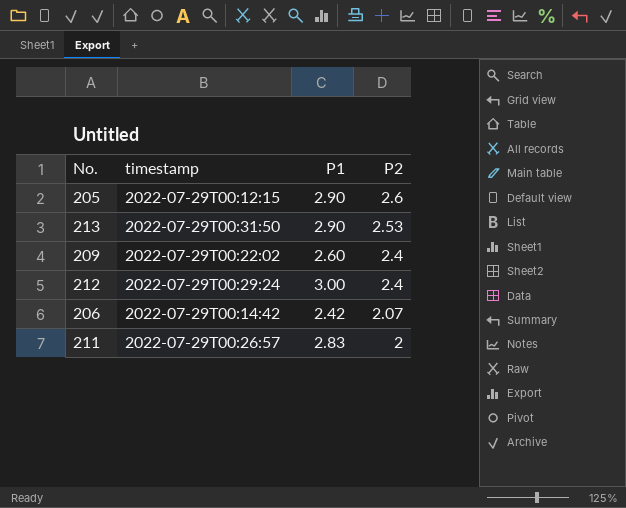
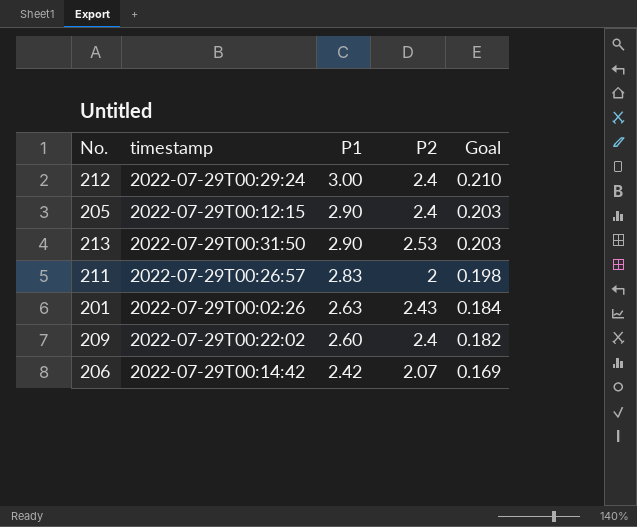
row order: P2 descending -> P1 descending
column Goal | formula: none -> [P1] * 0.07
205 | P2: 2.6 -> 2.4
row 201: none -> 2022-07-29T00:02:26 | 2.63 | 2.43 | 0.184

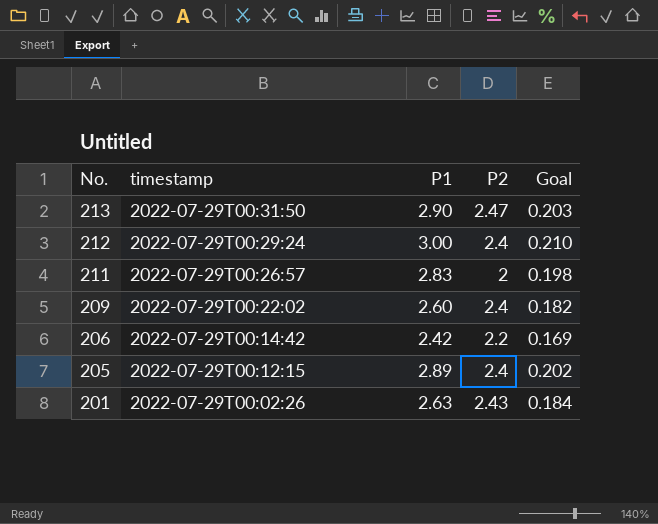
row order: P1 descending -> No. descending
213 | P2: 2.53 -> 2.47
206 | P2: 2.07 -> 2.2
205 | P1: 2.90 -> 2.89
205 | Goal: 0.203 -> 0.202

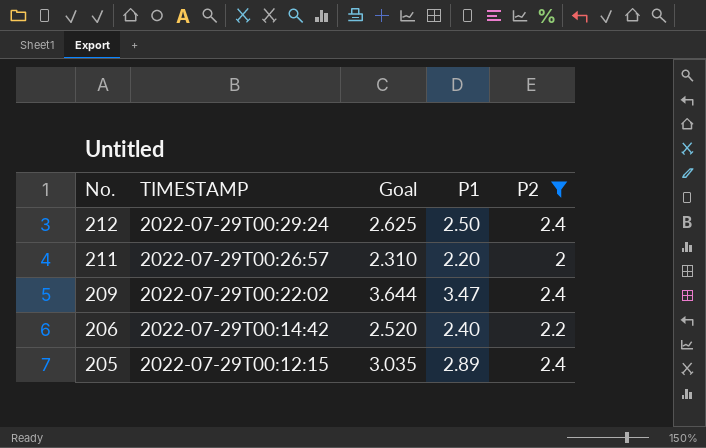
filter: none -> P2 <= 2.4
column name: timestamp -> TIMESTAMP
column Goal | formula: [P1] * 0.07 -> [P1] * 1.05
column Goal | position: 5 -> 3
212 | P1: 3.00 -> 2.50
211 | P1: 2.83 -> 2.20
209 | P1: 2.60 -> 3.47
206 | P1: 2.42 -> 2.40

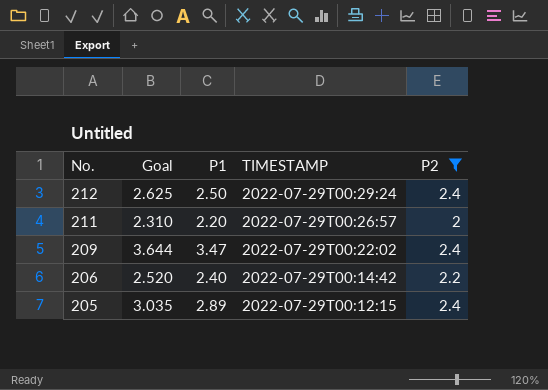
column TIMESTAMP | position: 2 -> 4

